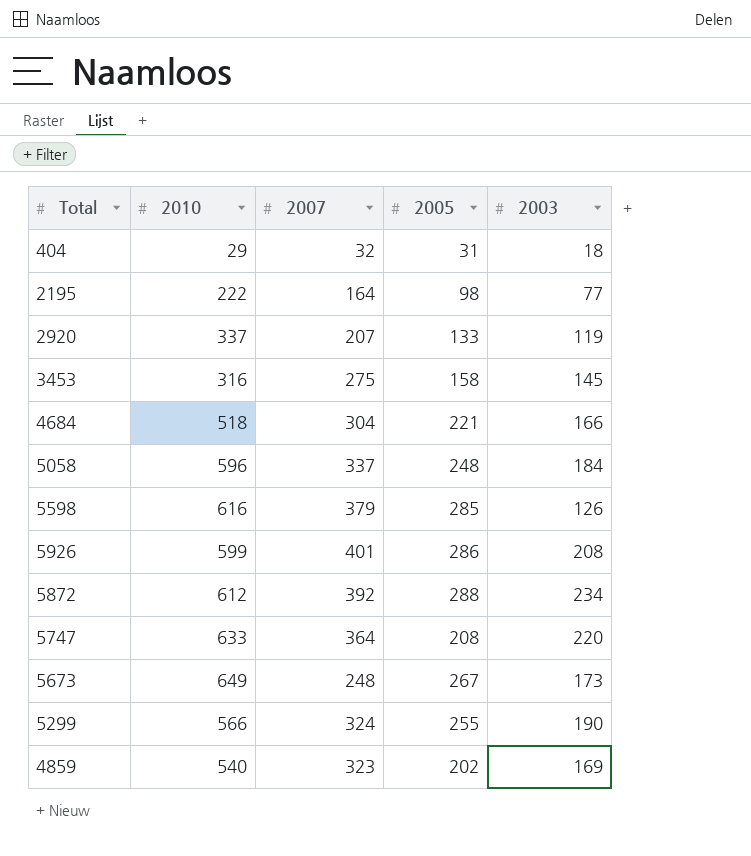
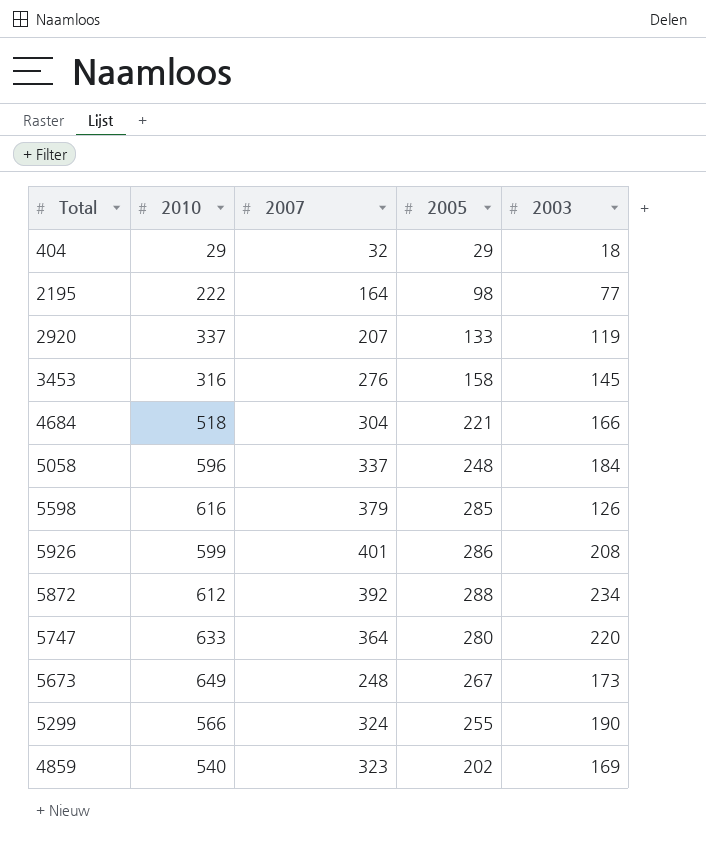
404 | 2005: 31 -> 29
3453 | 2007: 275 -> 276
5747 | 2005: 208 -> 280

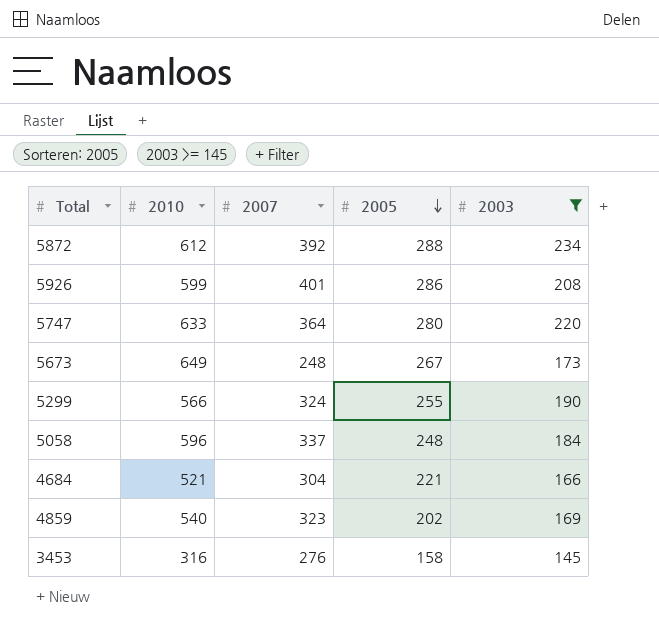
filter: none -> 2003 >= 145
row order: none -> 2005 descending
4684 | 2010: 518 -> 521

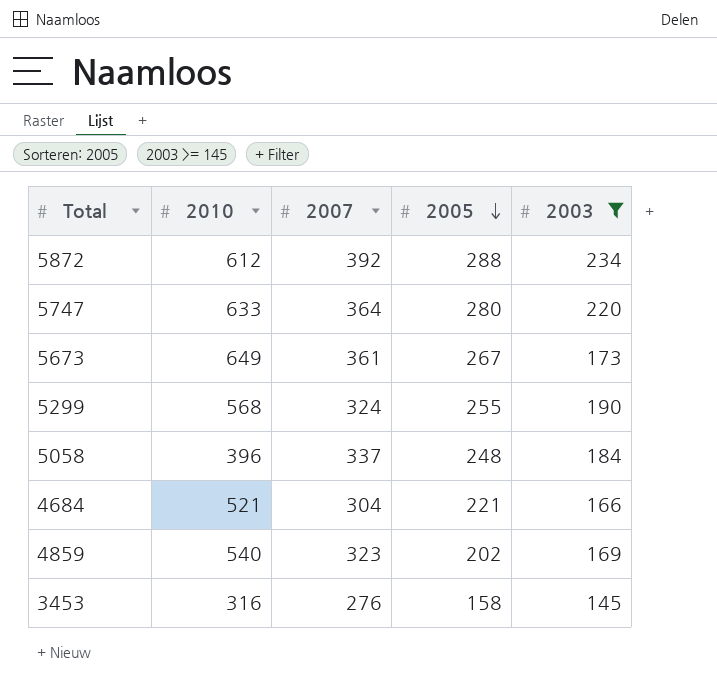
row 5926: 599 | 401 | 286 | 208 -> none
5673 | 2007: 248 -> 361
5299 | 2010: 566 -> 568
5058 | 2010: 596 -> 396

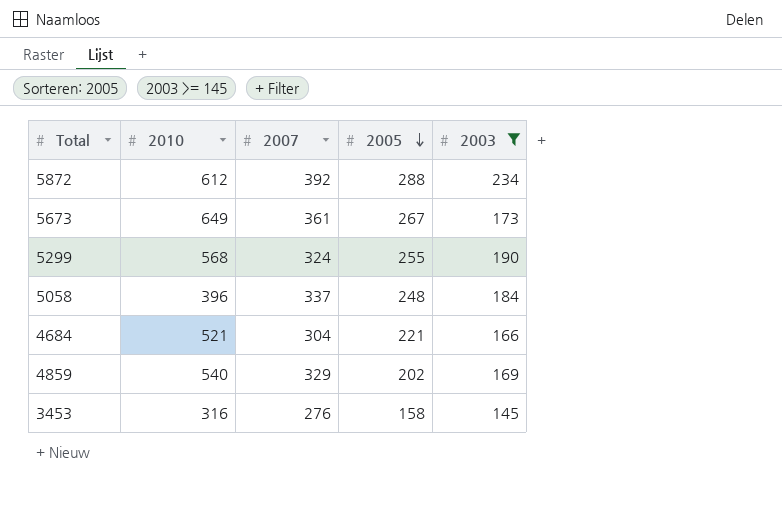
row 5747: 633 | 364 | 280 | 220 -> none
4859 | 2007: 323 -> 329

